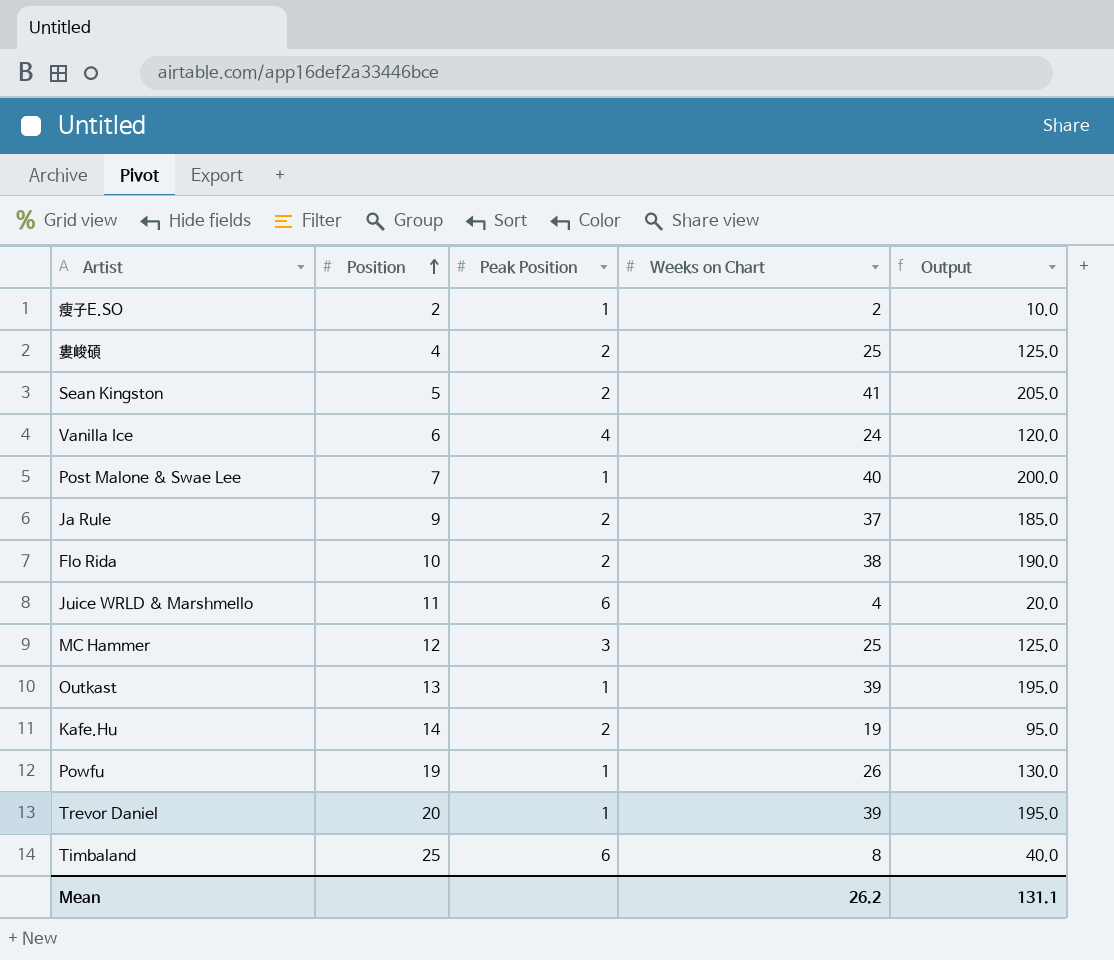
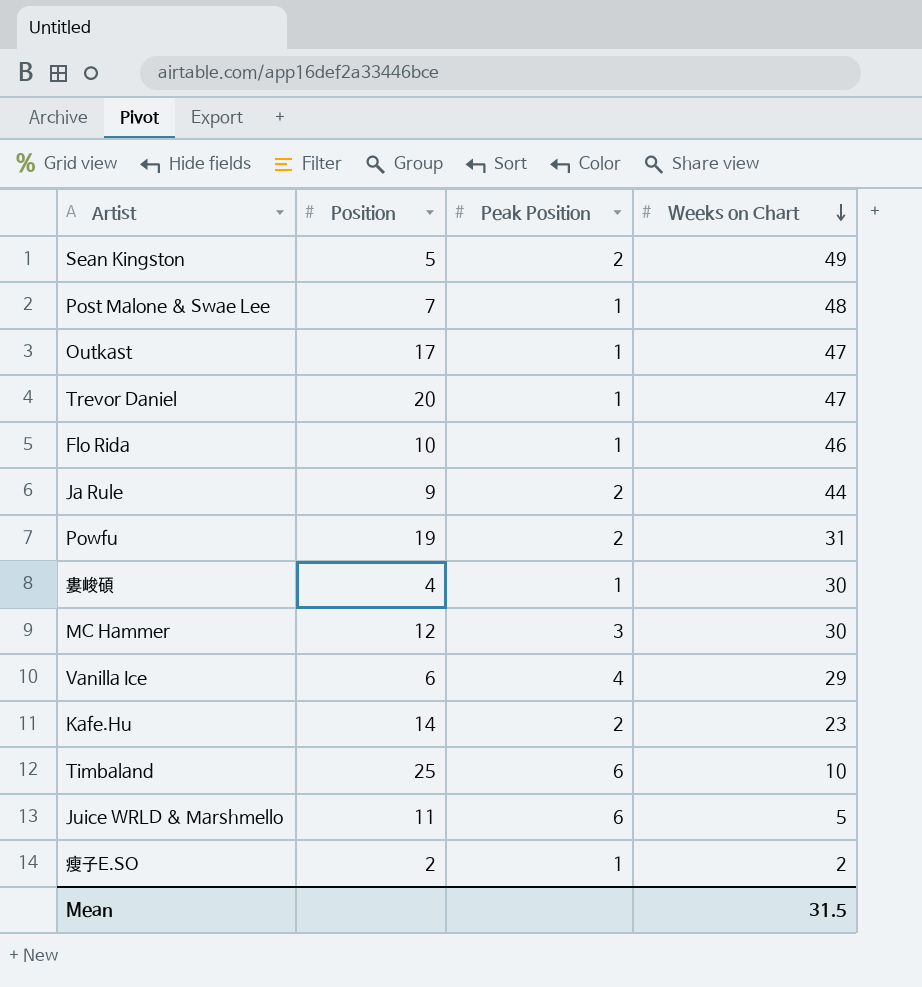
row order: Position ascending -> Weeks on Chart descending
column Output | formula: [Weeks on Chart] * 5 -> none
Sean Kingston | Weeks on Chart: 41 -> 49
Post Malone & Swae Lee | Weeks on Chart: 40 -> 48
Outkast | Position: 13 -> 17
Outkast | Weeks on Chart: 39 -> 47
Trevor Daniel | Weeks on Chart: 39 -> 47
Flo Rida | Peak Position: 2 -> 1
Flo Rida | Weeks on Chart: 38 -> 46
Ja Rule | Weeks on Chart: 37 -> 44
Powfu | Peak Position: 1 -> 2
Powfu | Weeks on Chart: 26 -> 31
婁峻碩 | Peak Position: 2 -> 1
婁峻碩 | Weeks on Chart: 25 -> 30
MC Hammer | Weeks on Chart: 25 -> 30
Vanilla Ice | Weeks on Chart: 24 -> 29
Kafe.Hu | Weeks on Chart: 19 -> 23
Timbaland | Weeks on Chart: 8 -> 10
Juice WRLD & Marshmello | Weeks on Chart: 4 -> 5
Mean | Weeks on Chart: 26.2 -> 31.5

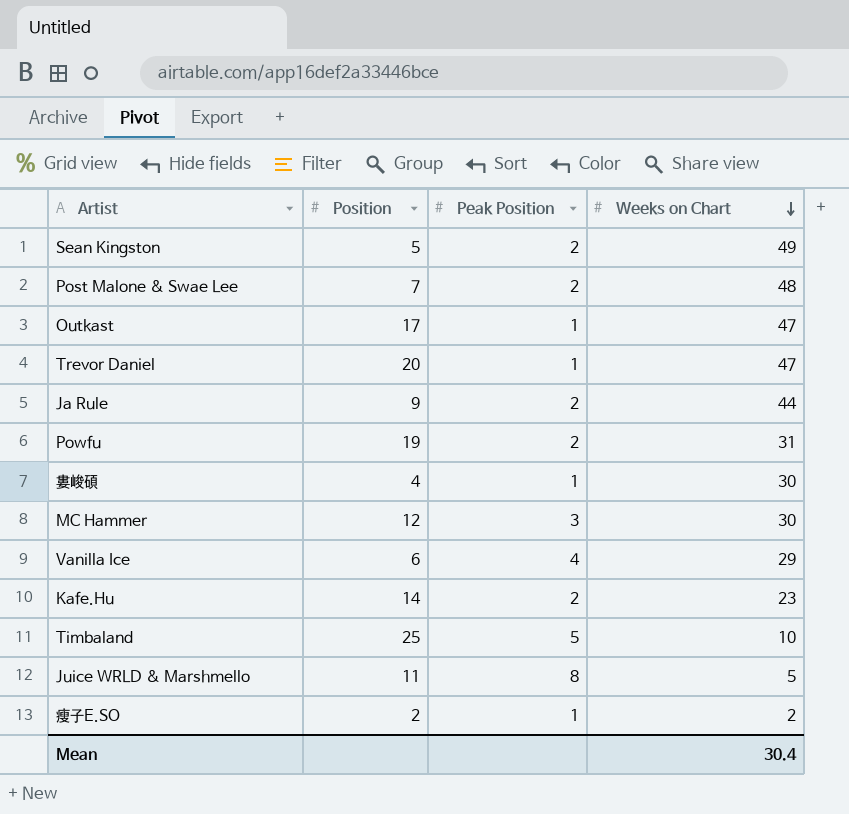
row Flo Rida: 10 | 1 | 46 -> none
Post Malone & Swae Lee | Peak Position: 1 -> 2
Timbaland | Peak Position: 6 -> 5
Juice WRLD & Marshmello | Peak Position: 6 -> 8
Mean | Weeks on Chart: 31.5 -> 30.4

